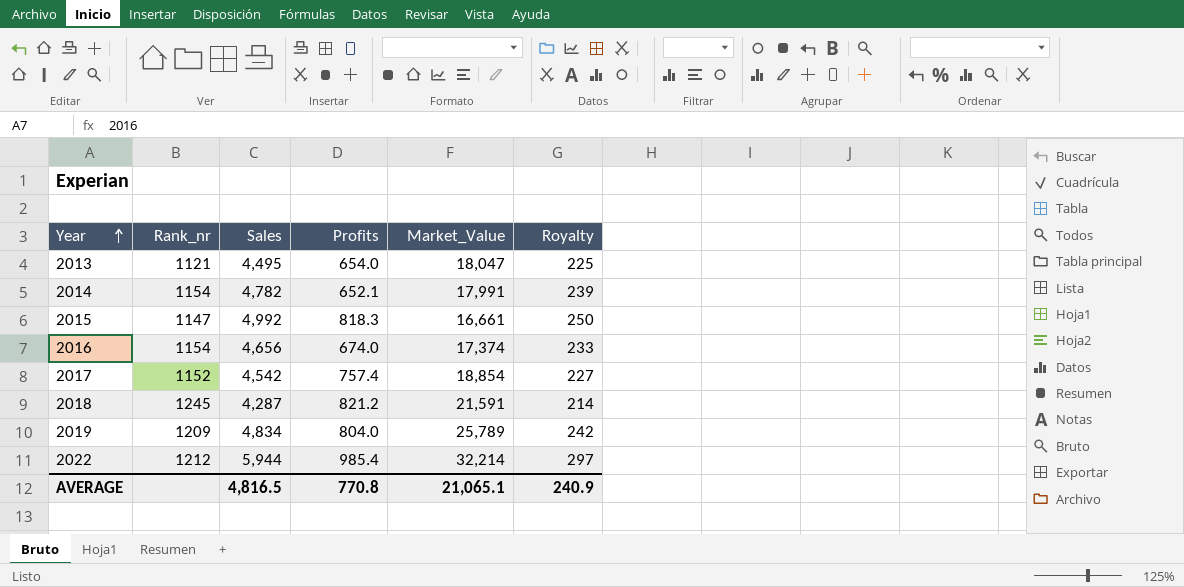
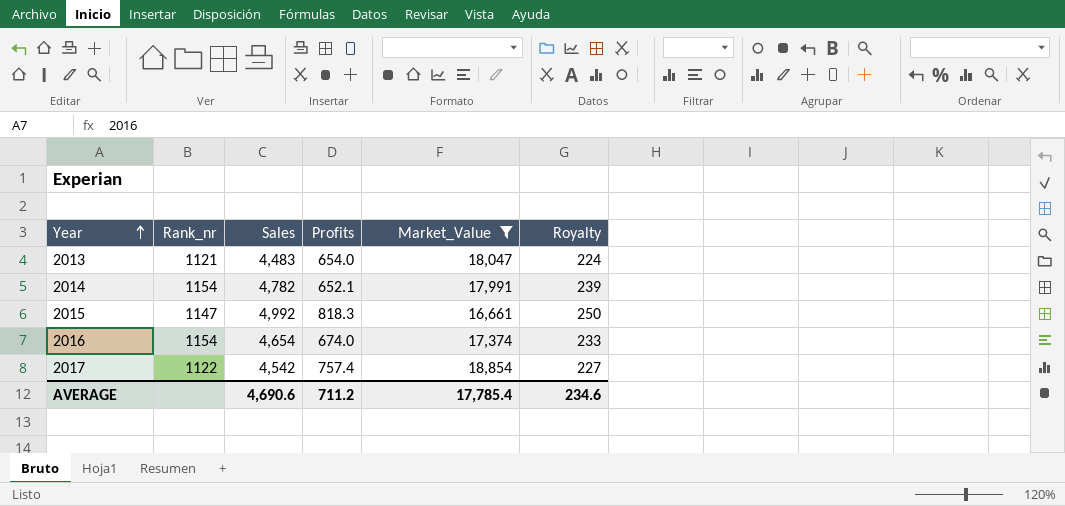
filter: none -> Market_Value <= 18,854
2013 | Sales: 4,495 -> 4,483
2013 | Royalty: 225 -> 224
2016 | Sales: 4,656 -> 4,654
2017 | Rank_nr: 1152 -> 1122
AVERAGE | Sales: 4,816.5 -> 4,690.6
AVERAGE | Profits: 770.8 -> 711.2
AVERAGE | Market_Value: 21,065.1 -> 17,785.4
AVERAGE | Royalty: 240.9 -> 234.6

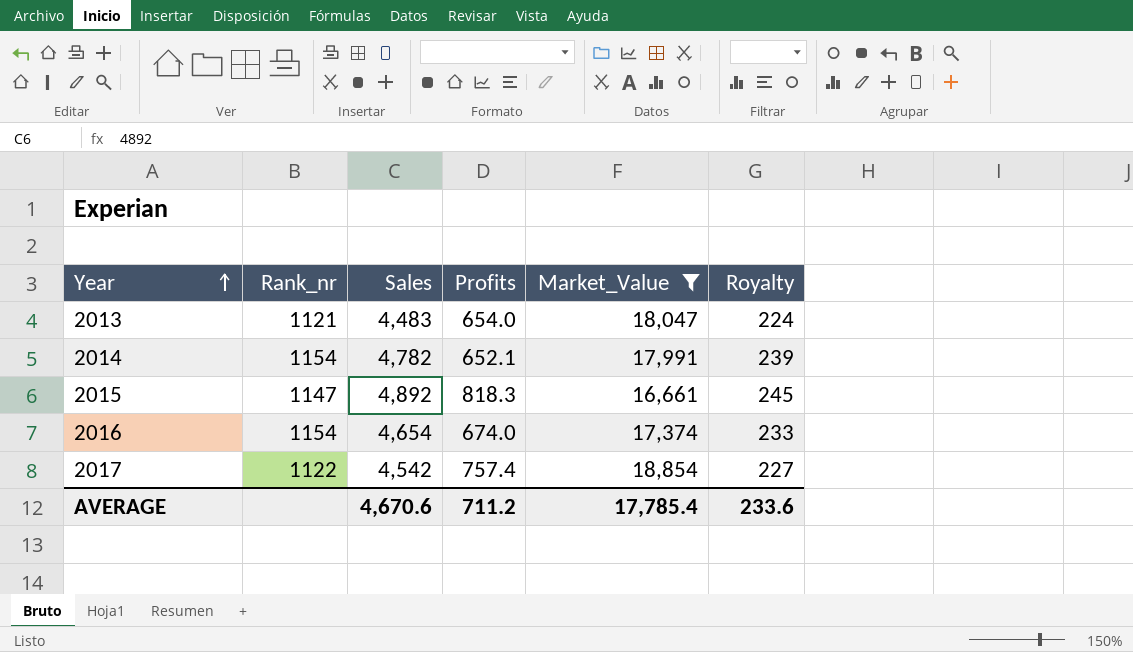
2015 | Sales: 4,992 -> 4,892
2015 | Royalty: 250 -> 245
AVERAGE | Sales: 4,690.6 -> 4,670.6
AVERAGE | Royalty: 234.6 -> 233.6

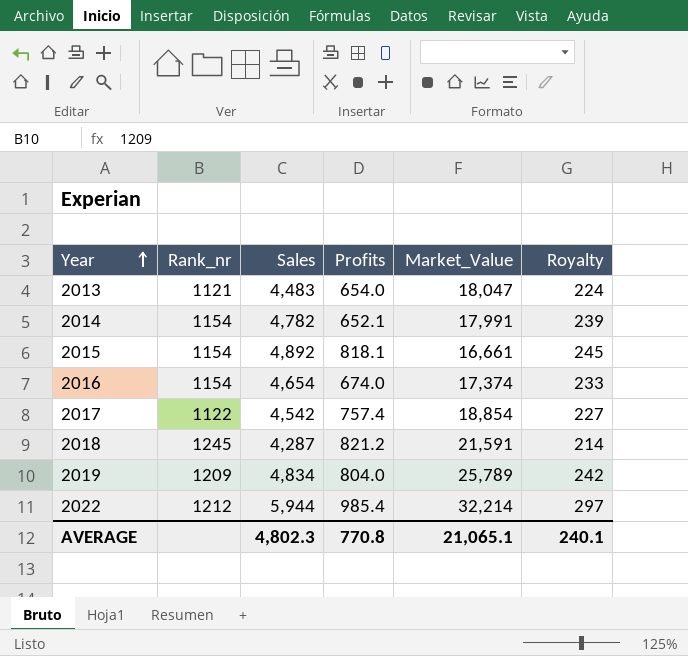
filter: Market_Value <= 18,854 -> none
2015 | Rank_nr: 1147 -> 1154
2015 | Profits: 818.3 -> 818.1
AVERAGE | Sales: 4,670.6 -> 4,802.3
AVERAGE | Profits: 711.2 -> 770.8
AVERAGE | Market_Value: 17,785.4 -> 21,065.1
AVERAGE | Royalty: 233.6 -> 240.1

